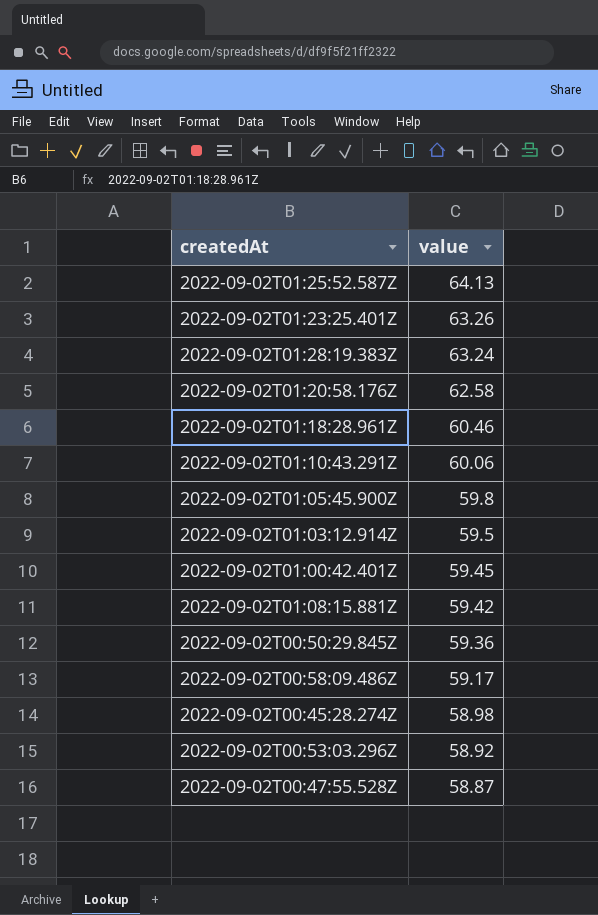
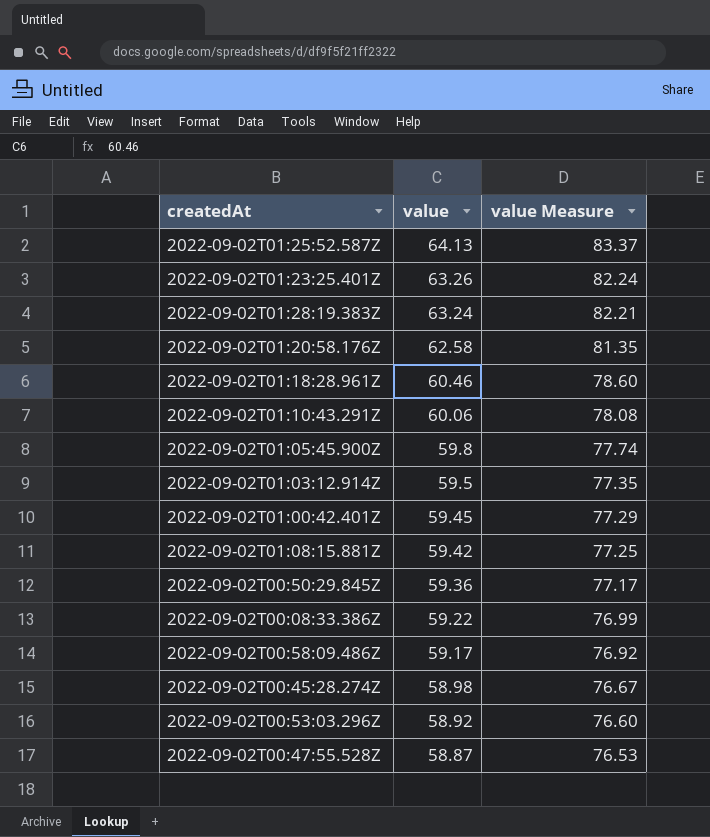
column value Measure | formula: none -> [value] * 1.3
row 2022-09-02T00:08:33.386Z: none -> 59.22 | 76.99

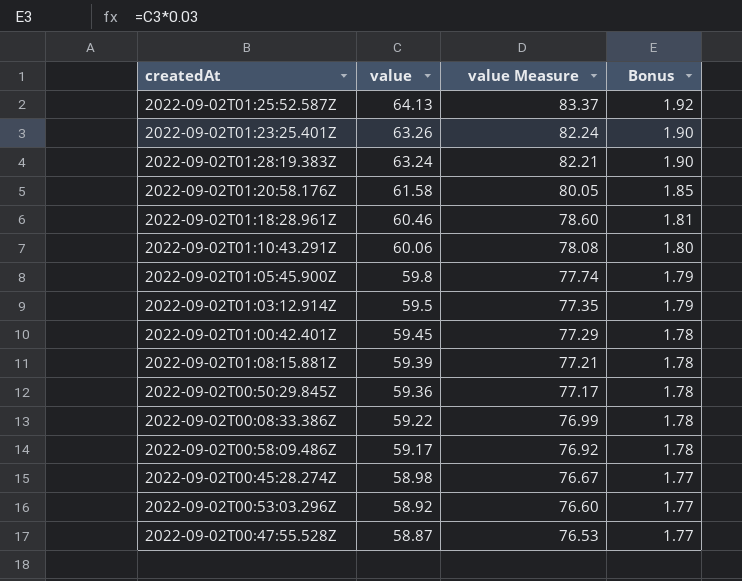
column Bonus | formula: none -> [value] * 0.03
2022-09-02T01:20:58.176Z | value: 62.58 -> 61.58
2022-09-02T01:20:58.176Z | value Measure: 81.35 -> 80.05
2022-09-02T01:08:15.881Z | value: 59.42 -> 59.39
2022-09-02T01:08:15.881Z | value Measure: 77.25 -> 77.21

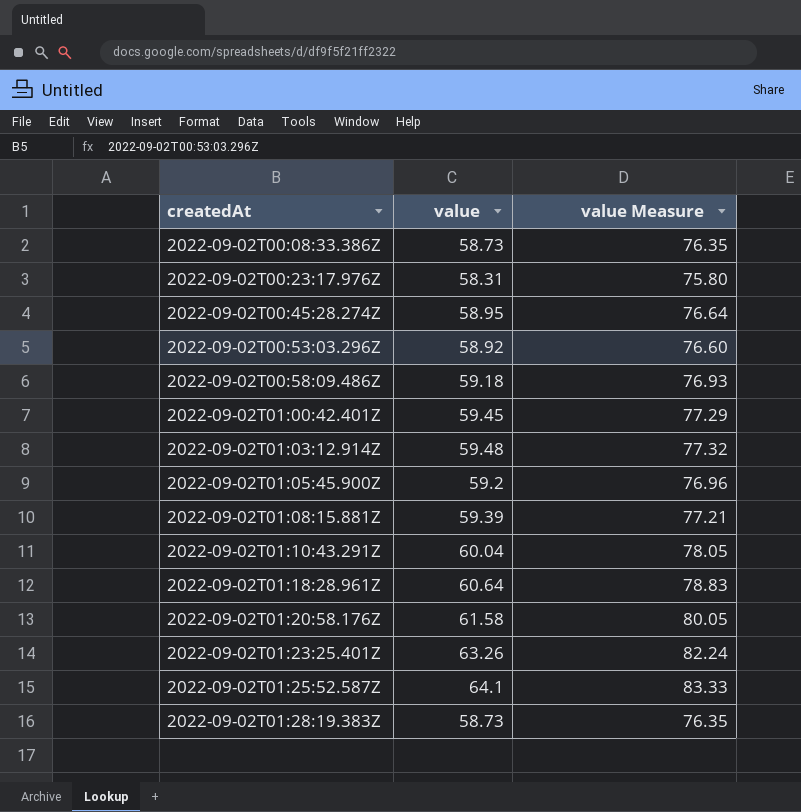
row order: value descending -> createdAt ascending
column Bonus | formula: [value] * 0.03 -> none
row 2022-09-02T00:50:29.845Z: 59.36 | 77.17 | 1.78 -> none
row 2022-09-02T00:47:55.528Z: 58.87 | 76.53 | 1.77 -> none
2022-09-02T00:08:33.386Z | value: 59.22 -> 58.73
2022-09-02T00:08:33.386Z | value Measure: 76.99 -> 76.35
row 2022-09-02T00:23:17.976Z: none -> 58.31 | 75.80
2022-09-02T00:45:28.274Z | value: 58.98 -> 58.95
2022-09-02T00:45:28.274Z | value Measure: 76.67 -> 76.64
2022-09-02T00:58:09.486Z | value: 59.17 -> 59.18
2022-09-02T00:58:09.486Z | value Measure: 76.92 -> 76.93
2022-09-02T01:03:12.914Z | value: 59.5 -> 59.48
2022-09-02T01:03:12.914Z | value Measure: 77.35 -> 77.32
2022-09-02T01:05:45.900Z | value: 59.8 -> 59.2
2022-09-02T01:05:45.900Z | value Measure: 77.74 -> 76.96
2022-09-02T01:10:43.291Z | value: 60.06 -> 60.04
2022-09-02T01:10:43.291Z | value Measure: 78.08 -> 78.05
2022-09-02T01:18:28.961Z | value: 60.46 -> 60.64
2022-09-02T01:18:28.961Z | value Measure: 78.60 -> 78.83
2022-09-02T01:25:52.587Z | value: 64.13 -> 64.1
2022-09-02T01:25:52.587Z | value Measure: 83.37 -> 83.33
2022-09-02T01:28:19.383Z | value: 63.24 -> 58.73
2022-09-02T01:28:19.383Z | value Measure: 82.21 -> 76.35

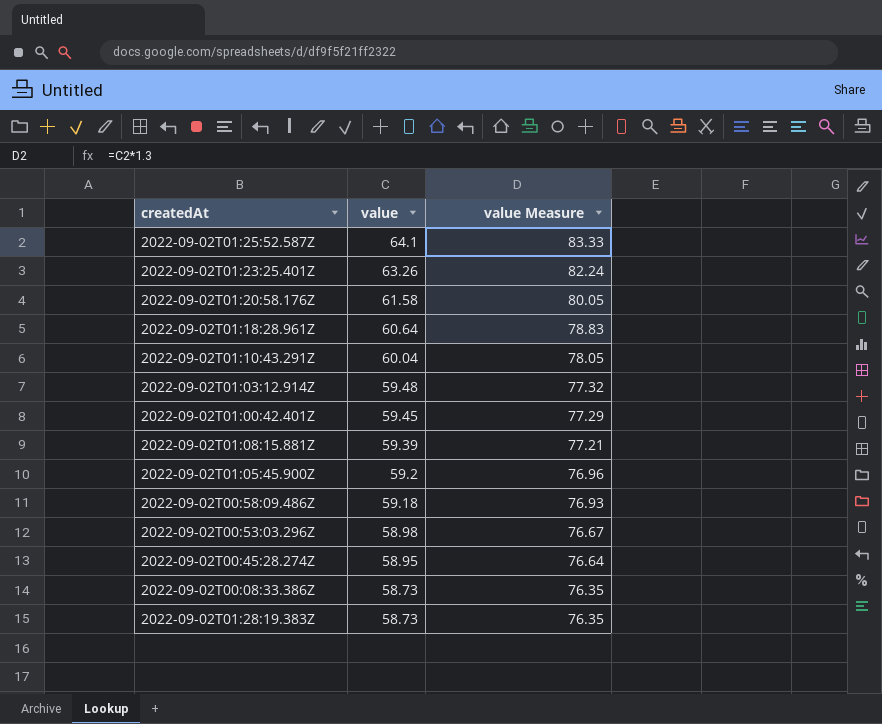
row order: createdAt ascending -> value descending
row 2022-09-02T00:23:17.976Z: 58.31 | 75.80 -> none
2022-09-02T00:53:03.296Z | value: 58.92 -> 58.98
2022-09-02T00:53:03.296Z | value Measure: 76.60 -> 76.67

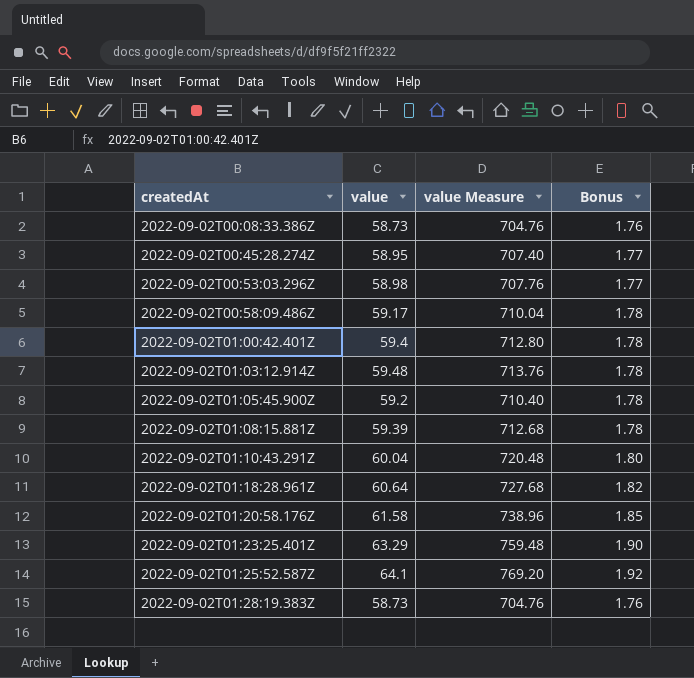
row order: value descending -> createdAt ascending
column value Measure | formula: [value] * 1.3 -> [value] * 12
column Bonus | formula: none -> [value] * 0.03
2022-09-02T00:58:09.486Z | value: 59.18 -> 59.17
2022-09-02T01:00:42.401Z | value: 59.45 -> 59.4
2022-09-02T01:23:25.401Z | value: 63.26 -> 63.29

